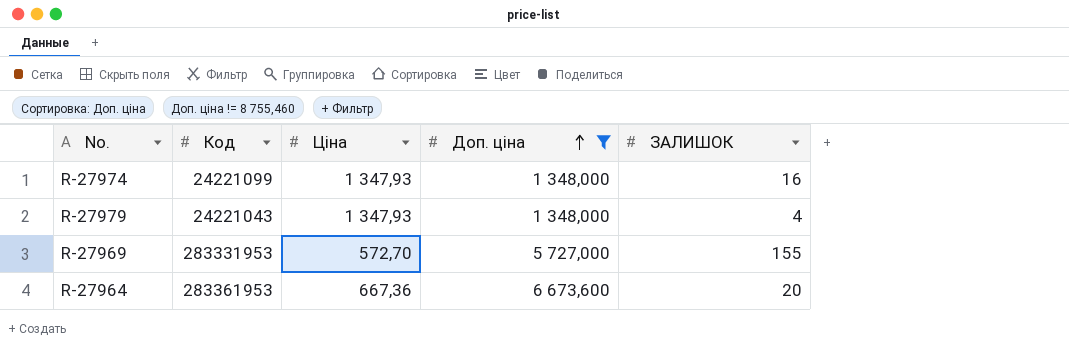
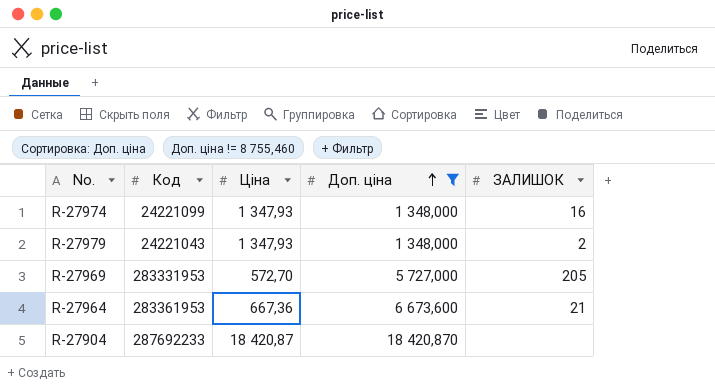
R-27979 | ЗАЛИШОК: 4 -> 2
R-27969 | ЗАЛИШОК: 155 -> 205
R-27964 | ЗАЛИШОК: 20 -> 21
row R-27904: none -> 287692233 | 18 420,87 | 18 420,870 | none

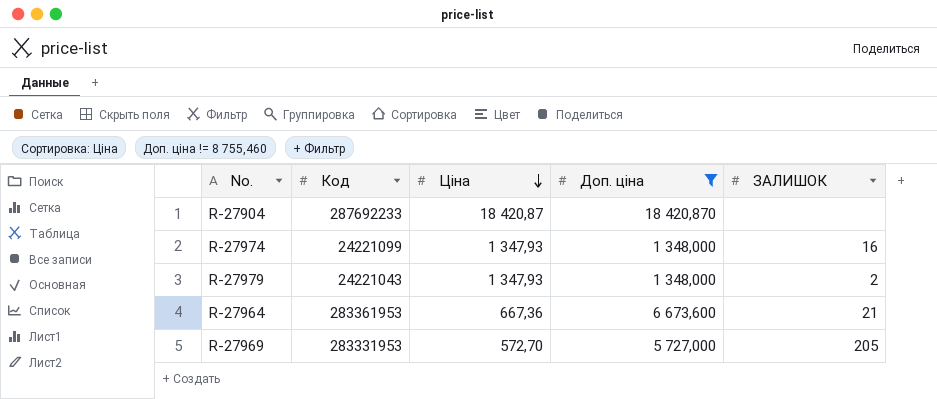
row order: Доп. ціна ascending -> Ціна descending

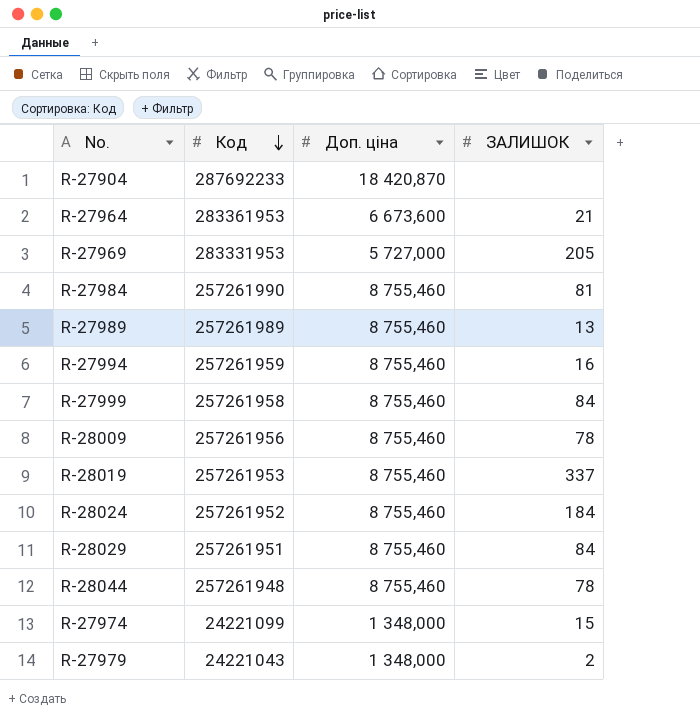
filter: Доп. ціна != 8 755,460 -> none
row order: Ціна descending -> Код descending
column Ціна | position: 3 -> none
R-27974 | ЗАЛИШОК: 16 -> 15

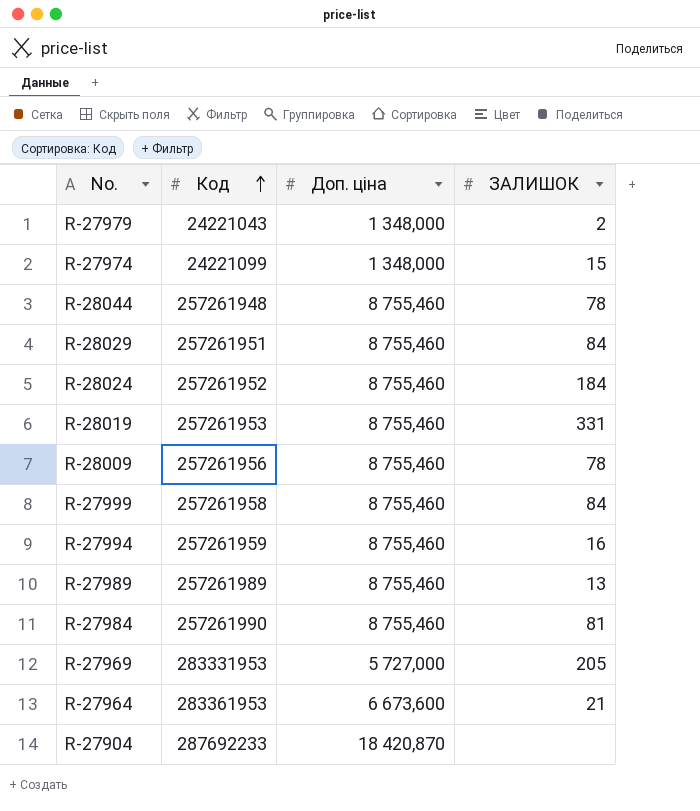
row order: Код descending -> Код ascending
R-28019 | ЗАЛИШОК: 337 -> 331

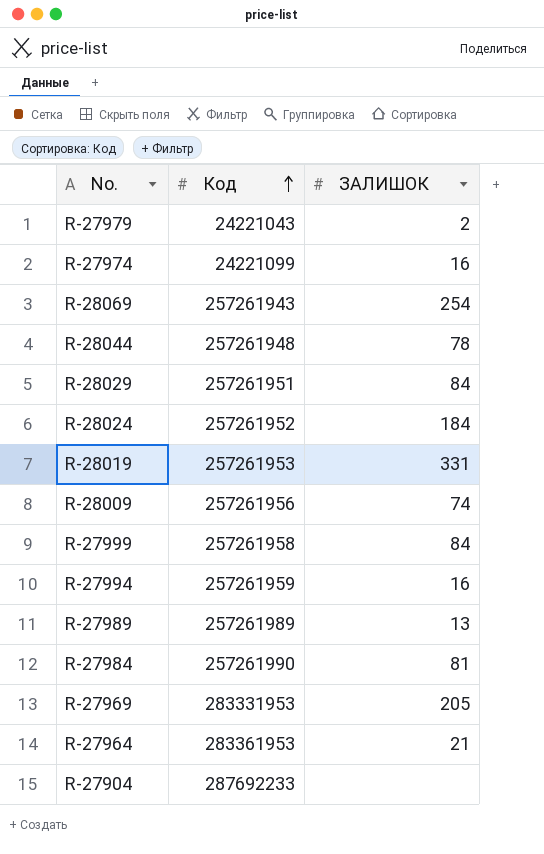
column Доп. ціна | position: 3 -> none
R-27974 | ЗАЛИШОК: 15 -> 16
row R-28069: none -> 257261943 | 254
R-28009 | ЗАЛИШОК: 78 -> 74

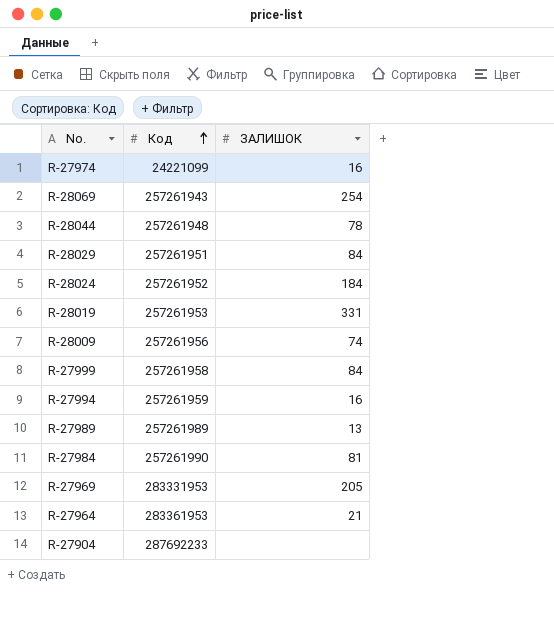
row R-27979: 24221043 | 2 -> none

